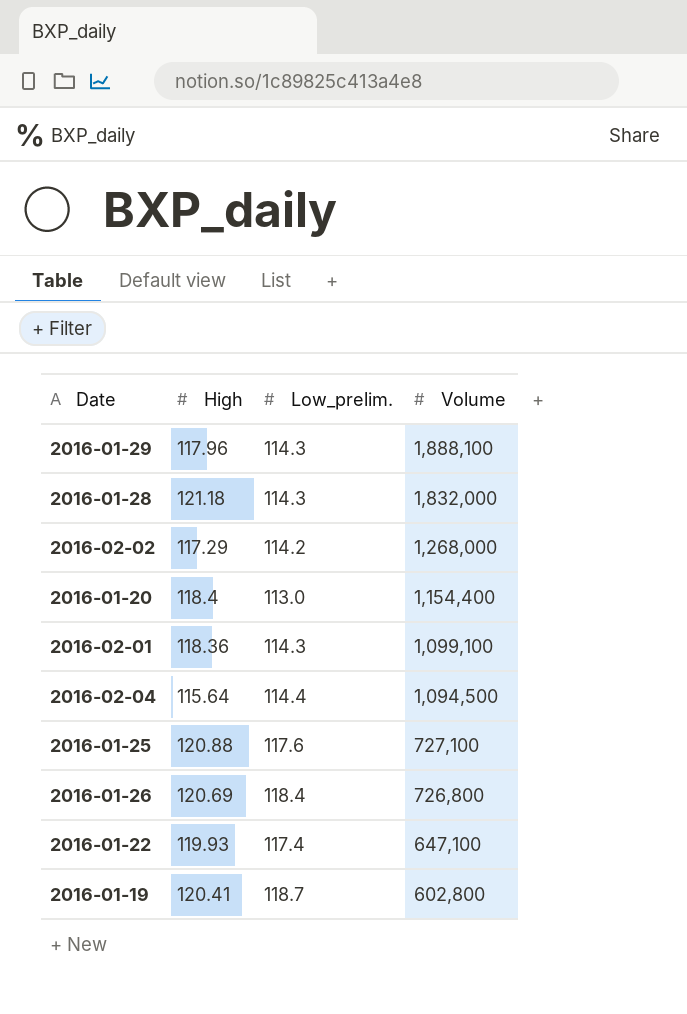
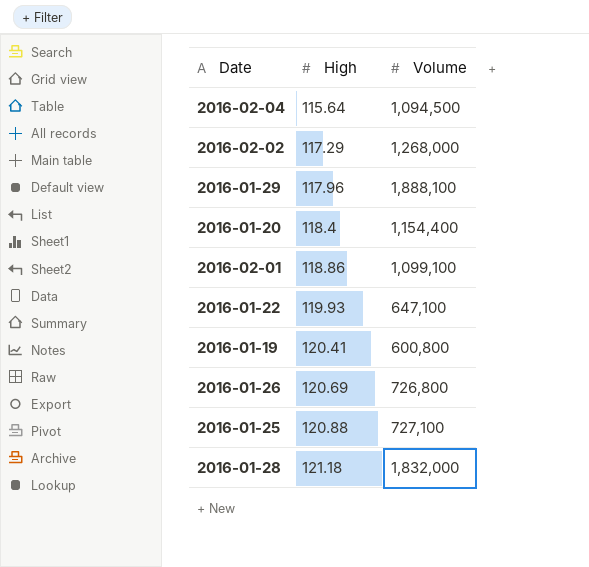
row order: Volume descending -> High ascending
column Low_prelim. | position: 3 -> none
2016-02-01 | High: 118.36 -> 118.86
2016-01-19 | Volume: 602,800 -> 600,800

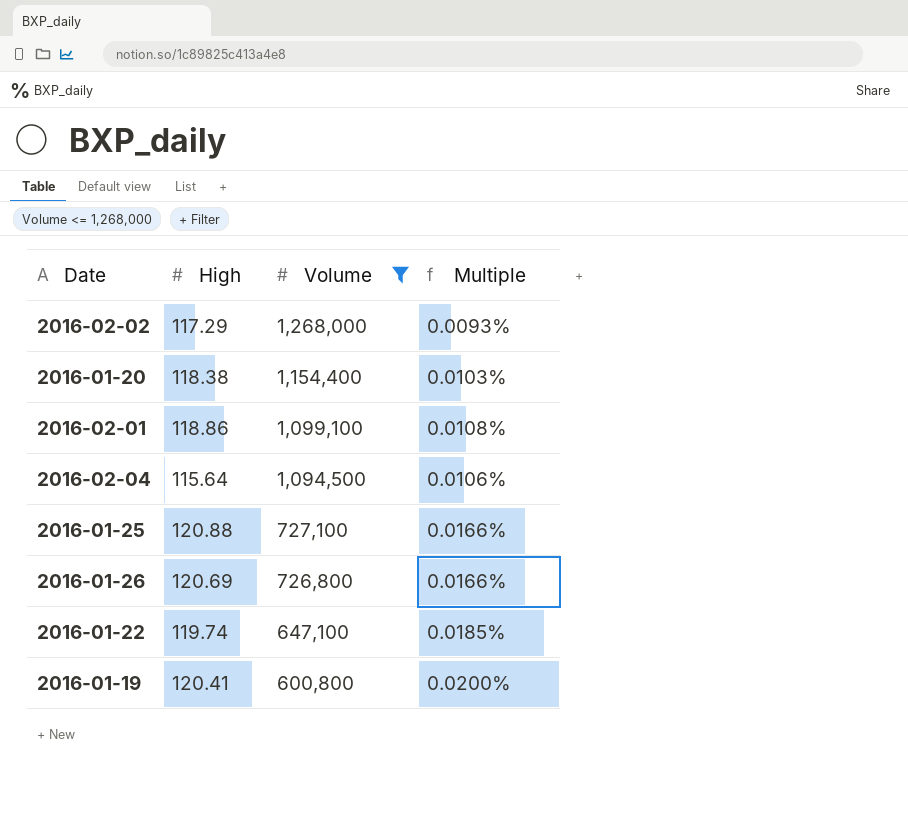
filter: none -> Volume <= 1,268,000
row order: High ascending -> Volume descending
column Multiple | formula: none -> [High] / [Volume]
2016-01-20 | High: 118.4 -> 118.38
2016-01-22 | High: 119.93 -> 119.74

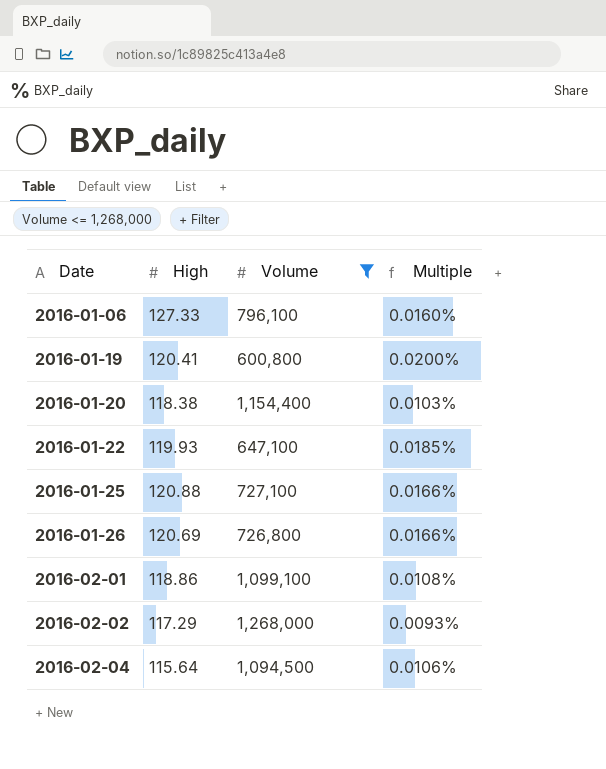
row order: Volume descending -> Date ascending
row 2016-01-06: none -> 127.33 | 796,100 | 0.0160%
2016-01-22 | High: 119.74 -> 119.93

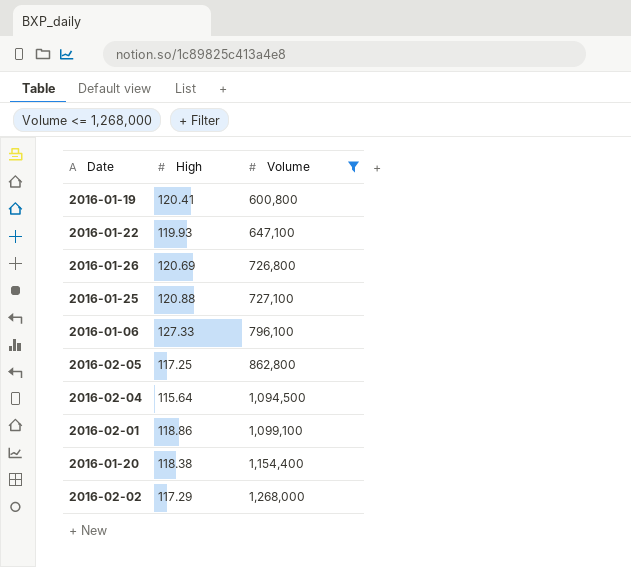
row order: Date ascending -> Volume ascending
column Multiple | formula: [High] / [Volume] -> none
row 2016-02-05: none -> 117.25 | 862,800

